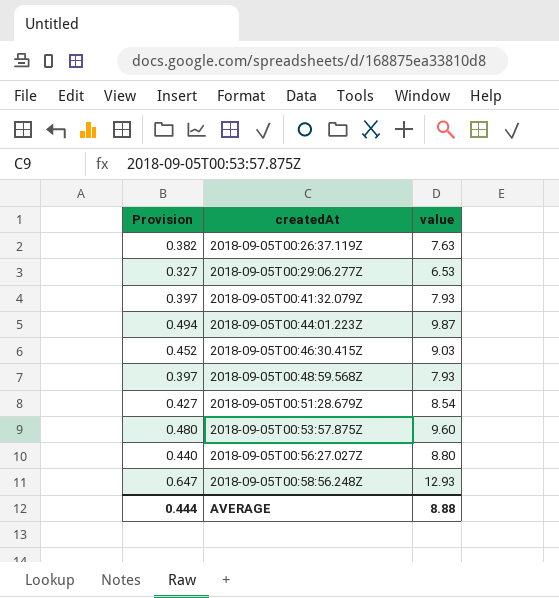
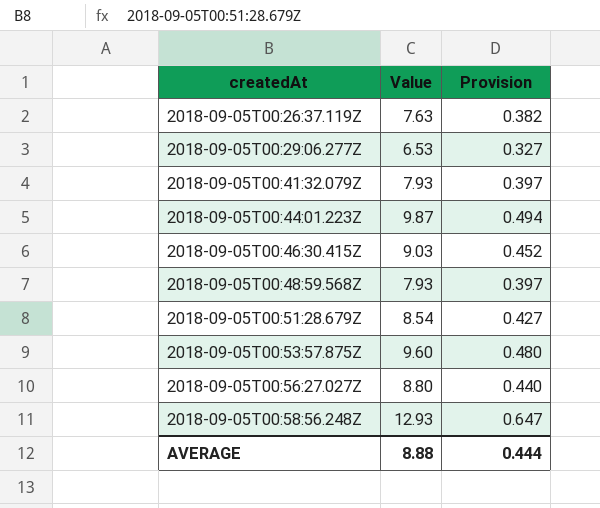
column name: value -> Value
column Provision | position: 1 -> 3

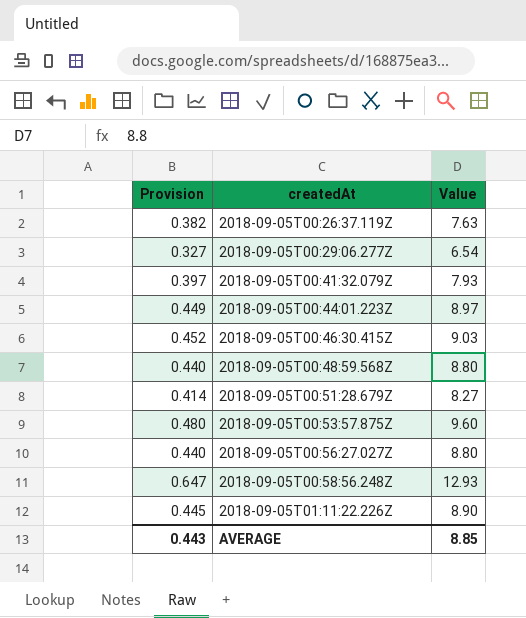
column Provision | position: 3 -> 1
2018-09-05T00:29:06.277Z | Value: 6.53 -> 6.54
2018-09-05T00:44:01.223Z | Provision: 0.494 -> 0.449
2018-09-05T00:44:01.223Z | Value: 9.87 -> 8.97
2018-09-05T00:48:59.568Z | Provision: 0.397 -> 0.440
2018-09-05T00:48:59.568Z | Value: 7.93 -> 8.80
2018-09-05T00:51:28.679Z | Provision: 0.427 -> 0.414
2018-09-05T00:51:28.679Z | Value: 8.54 -> 8.27
row 2018-09-05T01:11:22.226Z: none -> 0.445 | 8.90
AVERAGE | Provision: 0.444 -> 0.443
AVERAGE | Value: 8.88 -> 8.85

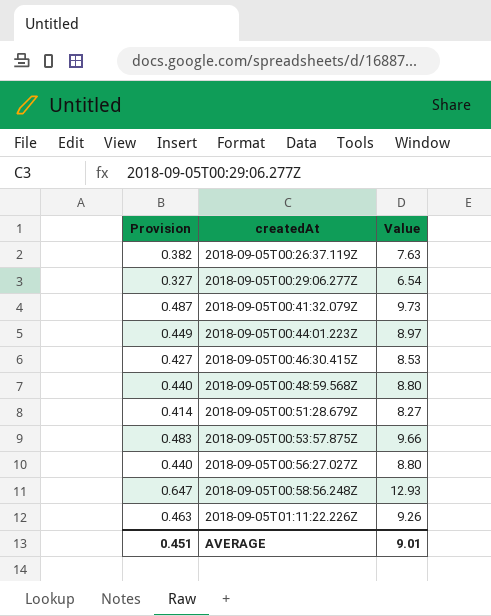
2018-09-05T00:41:32.079Z | Provision: 0.397 -> 0.487
2018-09-05T00:41:32.079Z | Value: 7.93 -> 9.73
2018-09-05T00:46:30.415Z | Provision: 0.452 -> 0.427
2018-09-05T00:46:30.415Z | Value: 9.03 -> 8.53
2018-09-05T00:53:57.875Z | Provision: 0.480 -> 0.483
2018-09-05T00:53:57.875Z | Value: 9.60 -> 9.66
2018-09-05T01:11:22.226Z | Provision: 0.445 -> 0.463
2018-09-05T01:11:22.226Z | Value: 8.90 -> 9.26
AVERAGE | Provision: 0.443 -> 0.451
AVERAGE | Value: 8.85 -> 9.01

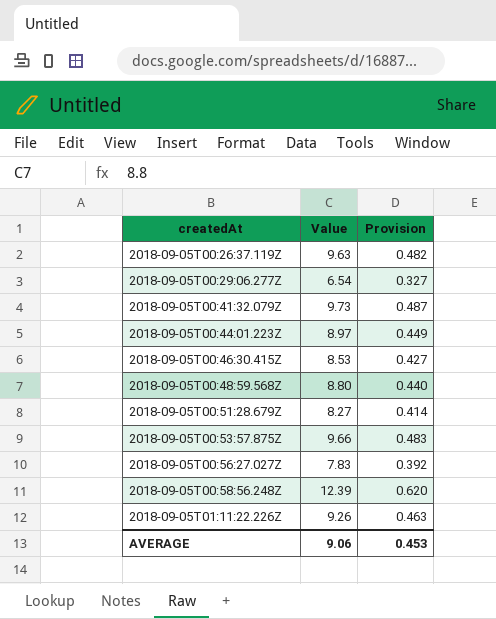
column Provision | position: 1 -> 3
2018-09-05T00:26:37.119Z | Value: 7.63 -> 9.63
2018-09-05T00:26:37.119Z | Provision: 0.382 -> 0.482
2018-09-05T00:56:27.027Z | Value: 8.80 -> 7.83
2018-09-05T00:56:27.027Z | Provision: 0.440 -> 0.392
2018-09-05T00:58:56.248Z | Value: 12.93 -> 12.39
2018-09-05T00:58:56.248Z | Provision: 0.647 -> 0.620
AVERAGE | Value: 9.01 -> 9.06
AVERAGE | Provision: 0.451 -> 0.453

